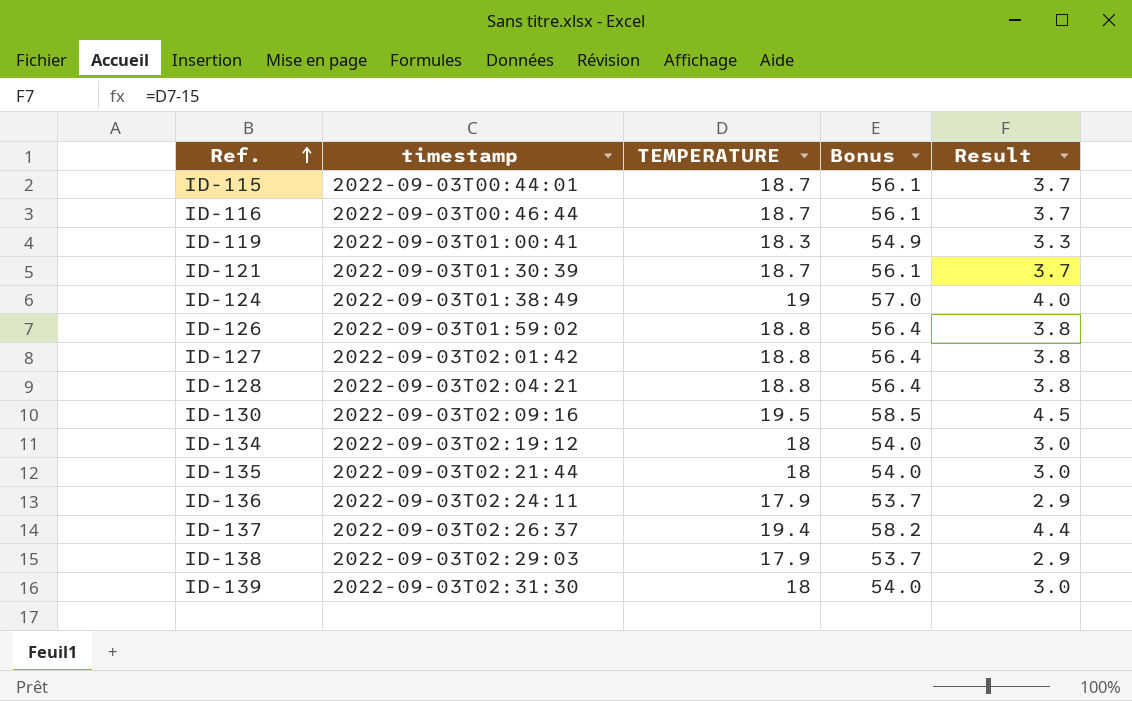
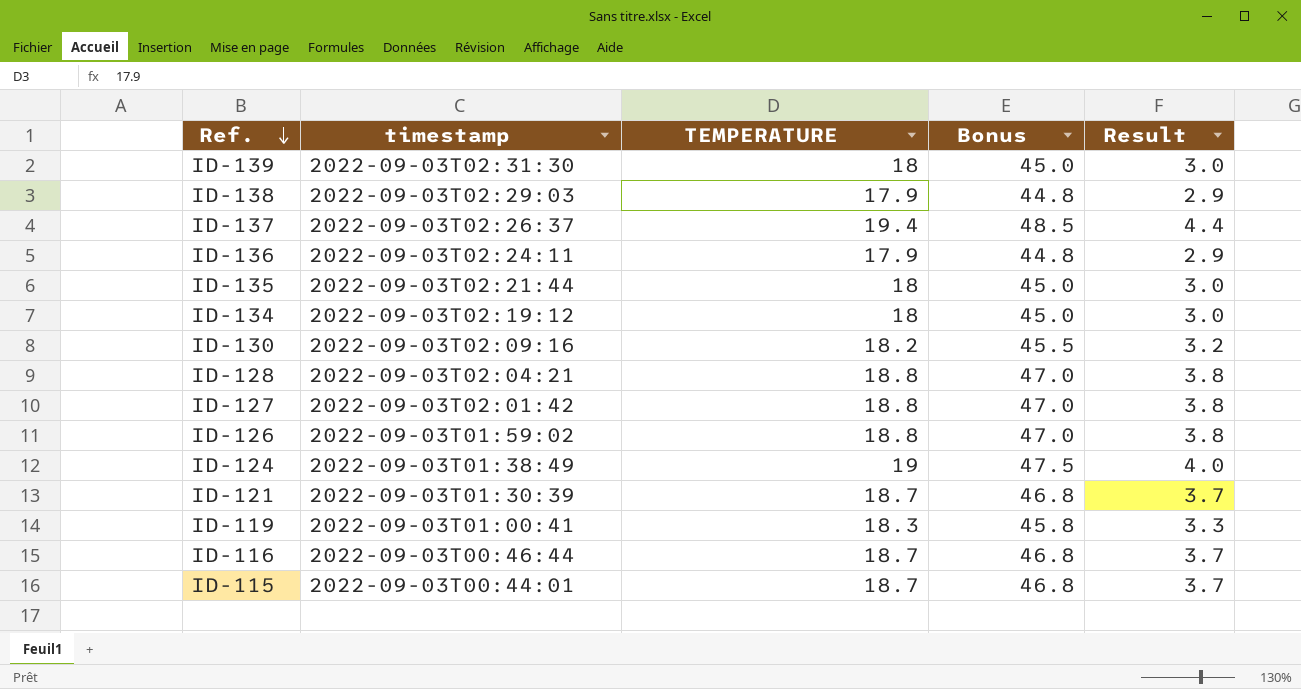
row order: Ref. ascending -> Ref. descending
column Bonus | formula: [TEMPERATURE] * 3 -> [TEMPERATURE] * 2.5
ID-130 | TEMPERATURE: 19.5 -> 18.2
ID-130 | Result: 4.5 -> 3.2

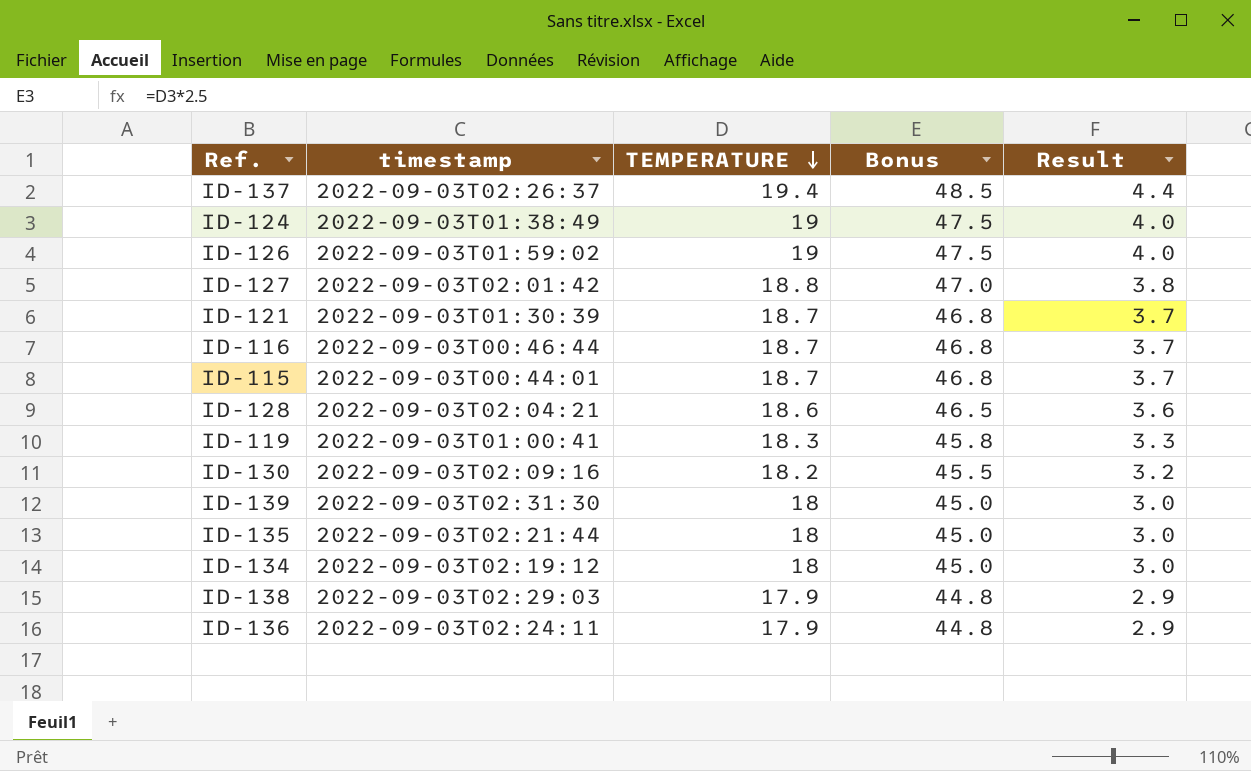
row order: Ref. descending -> TEMPERATURE descending
ID-126 | TEMPERATURE: 18.8 -> 19
ID-126 | Bonus: 47.0 -> 47.5
ID-126 | Result: 3.8 -> 4.0
ID-128 | TEMPERATURE: 18.8 -> 18.6
ID-128 | Bonus: 47.0 -> 46.5
ID-128 | Result: 3.8 -> 3.6

